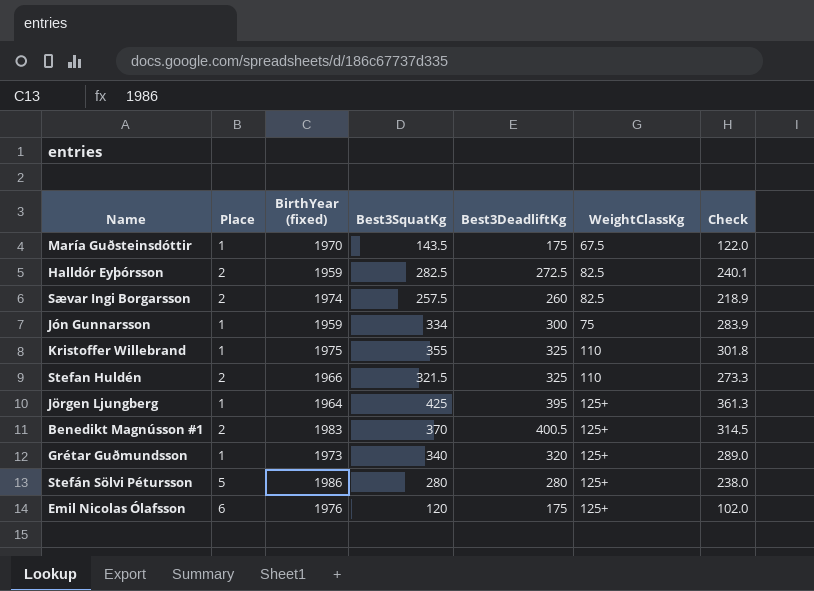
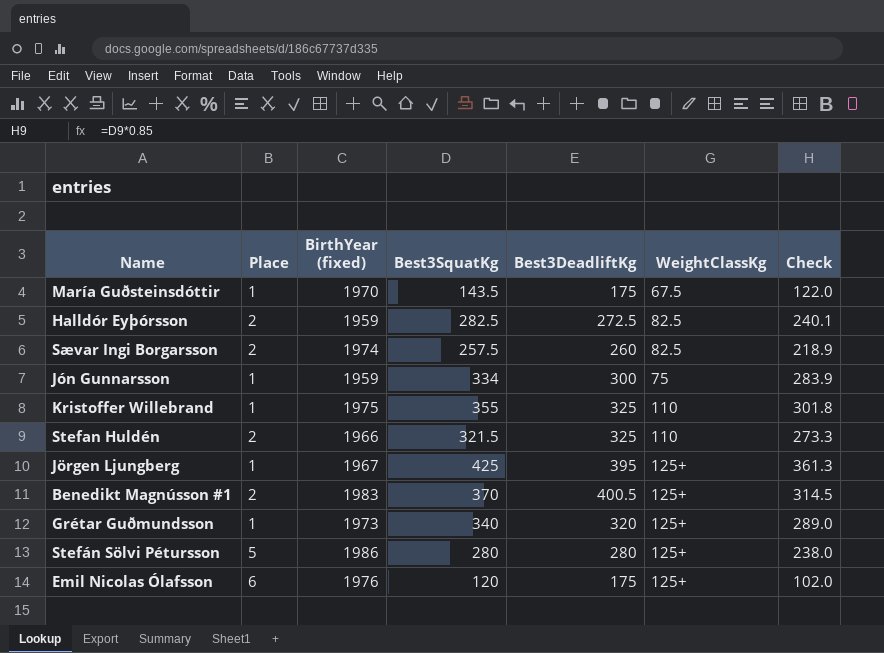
Jörgen Ljungberg | BirthYear (fixed): 1964 -> 1967

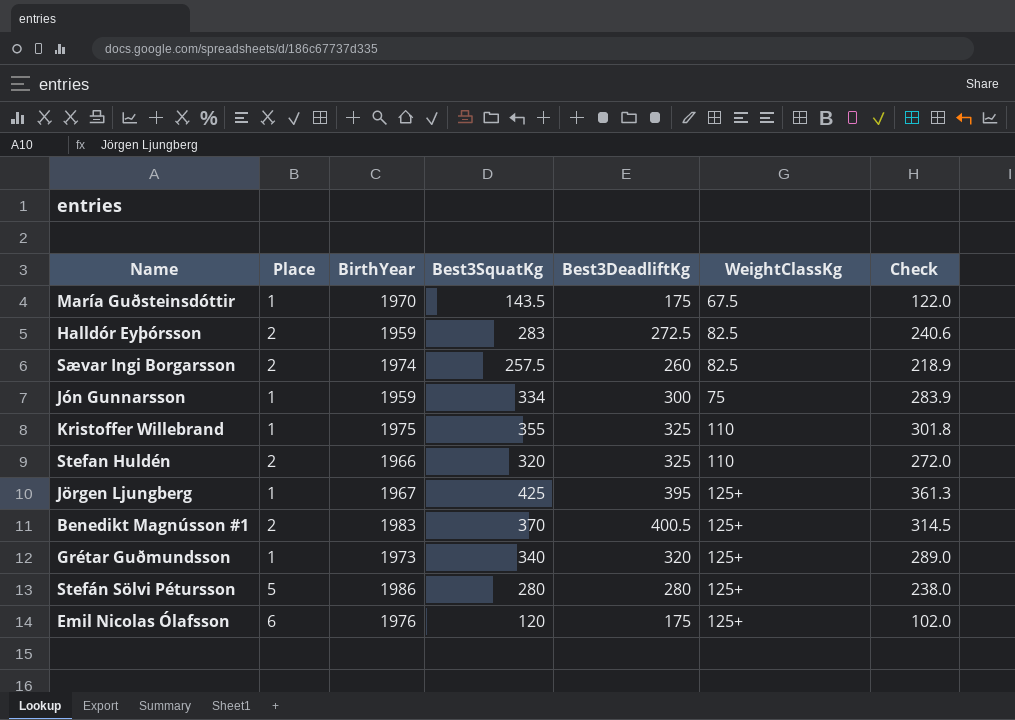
column name: BirthYear (fixed) -> BirthYear
Halldór Eyþórsson | Best3SquatKg: 282.5 -> 283
Halldór Eyþórsson | Check: 240.1 -> 240.6
Stefan Huldén | Best3SquatKg: 321.5 -> 320
Stefan Huldén | Check: 273.3 -> 272.0

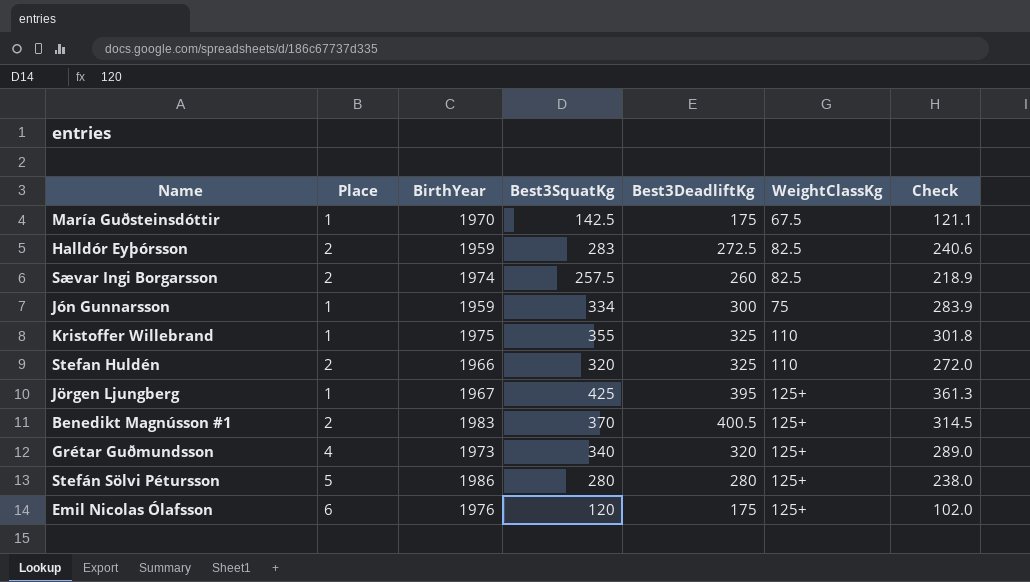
María Guðsteinsdóttir | Best3SquatKg: 143.5 -> 142.5
María Guðsteinsdóttir | Check: 122.0 -> 121.1
Grétar Guðmundsson | Place: 1 -> 4

